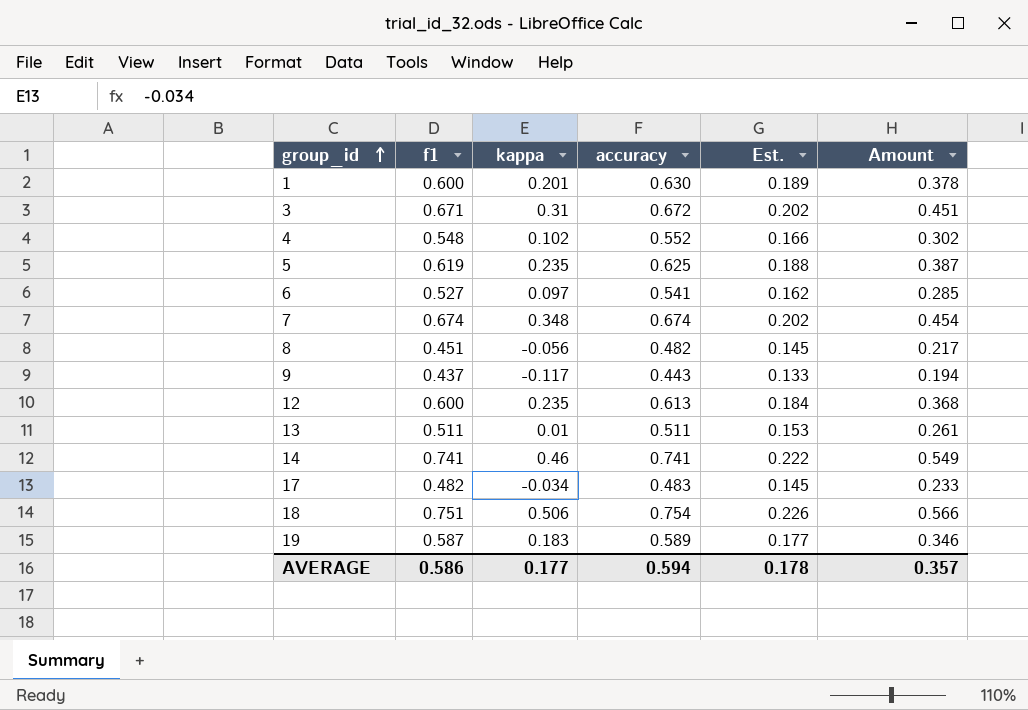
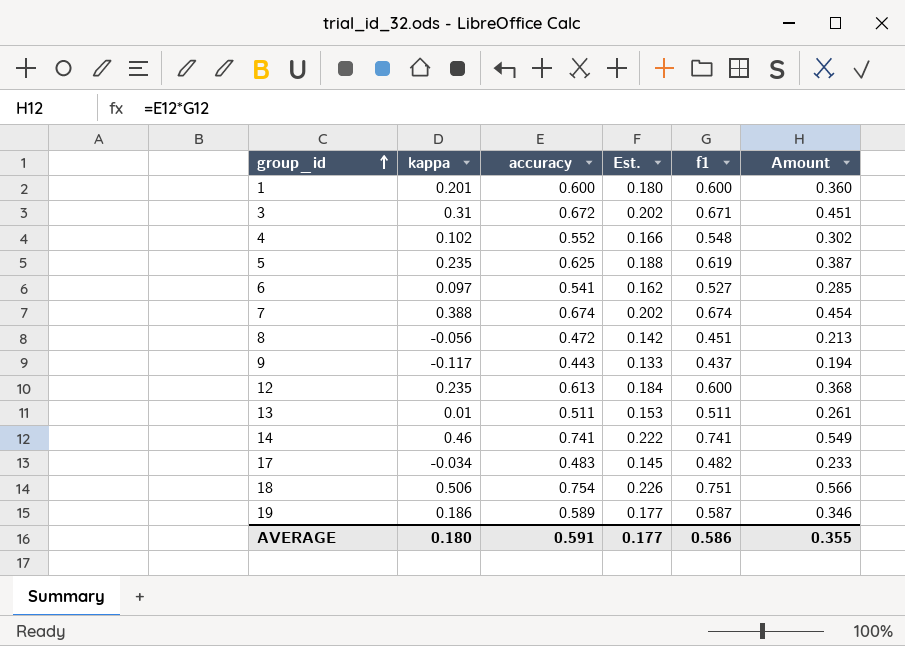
column f1 | position: 2 -> 5
1 | accuracy: 0.630 -> 0.600
1 | Est.: 0.189 -> 0.180
1 | Amount: 0.378 -> 0.360
7 | kappa: 0.348 -> 0.388
8 | accuracy: 0.482 -> 0.472
8 | Est.: 0.145 -> 0.142
8 | Amount: 0.217 -> 0.213
19 | kappa: 0.183 -> 0.186
AVERAGE | kappa: 0.177 -> 0.180
AVERAGE | accuracy: 0.594 -> 0.591
AVERAGE | Est.: 0.178 -> 0.177
AVERAGE | Amount: 0.357 -> 0.355

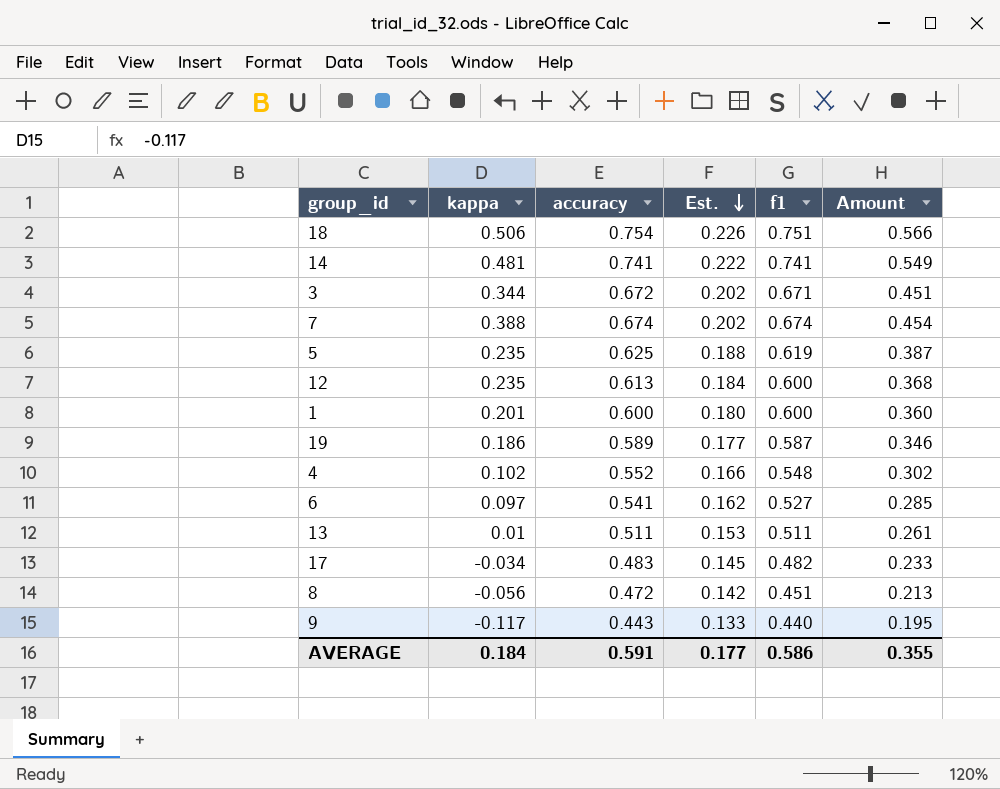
row order: group_id ascending -> Est. descending
14 | kappa: 0.46 -> 0.481
3 | kappa: 0.31 -> 0.344
9 | f1: 0.437 -> 0.440
9 | Amount: 0.194 -> 0.195
AVERAGE | kappa: 0.180 -> 0.184

